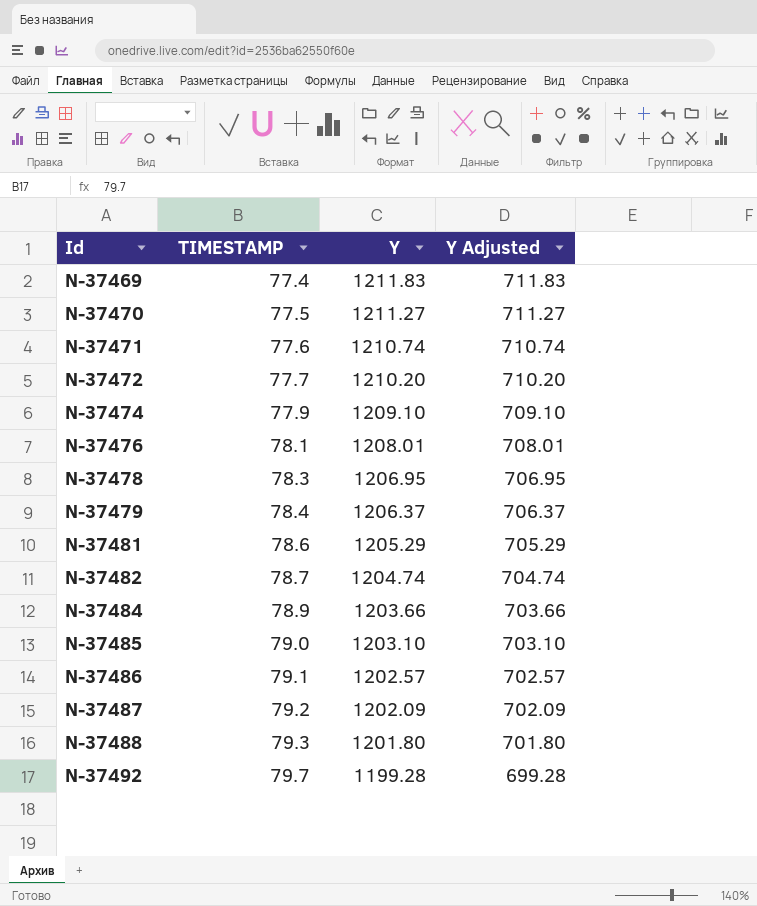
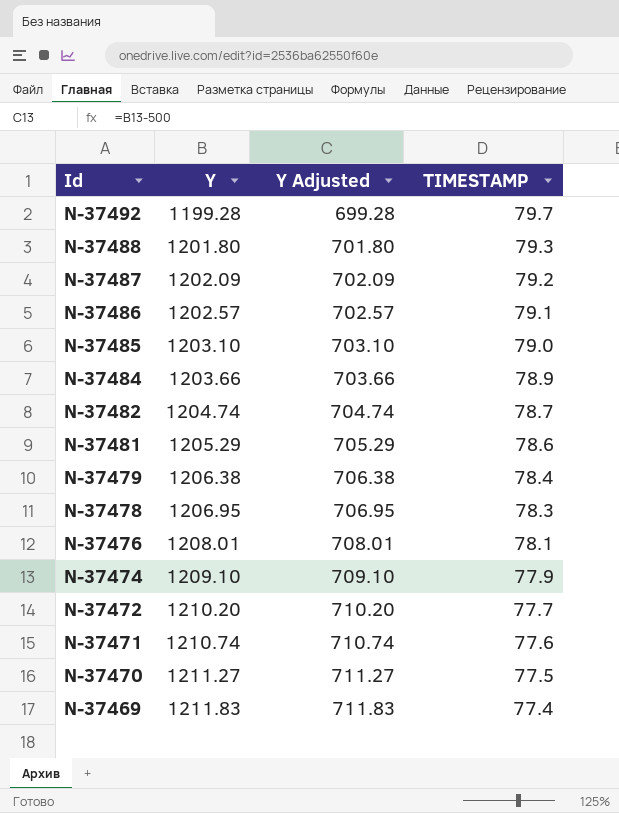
row order: Id ascending -> Id descending
column TIMESTAMP | position: 2 -> 4
N-37479 | Y: 1206.37 -> 1206.38
N-37479 | Y Adjusted: 706.37 -> 706.38

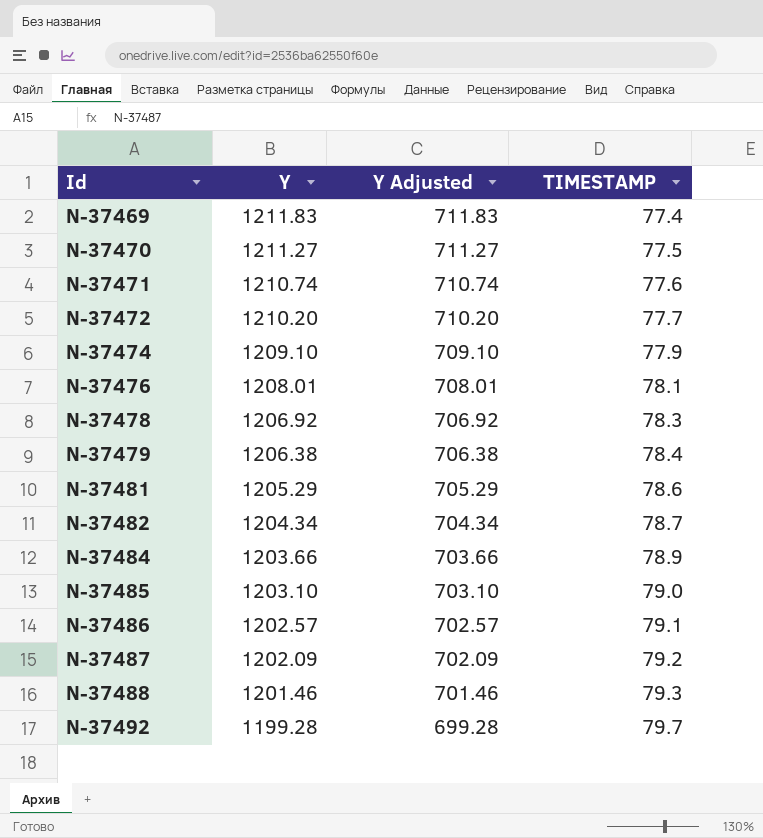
row order: Id descending -> Id ascending
N-37478 | Y: 1206.95 -> 1206.92
N-37478 | Y Adjusted: 706.95 -> 706.92
N-37482 | Y: 1204.74 -> 1204.34
N-37482 | Y Adjusted: 704.74 -> 704.34
N-37488 | Y: 1201.80 -> 1201.46
N-37488 | Y Adjusted: 701.80 -> 701.46

